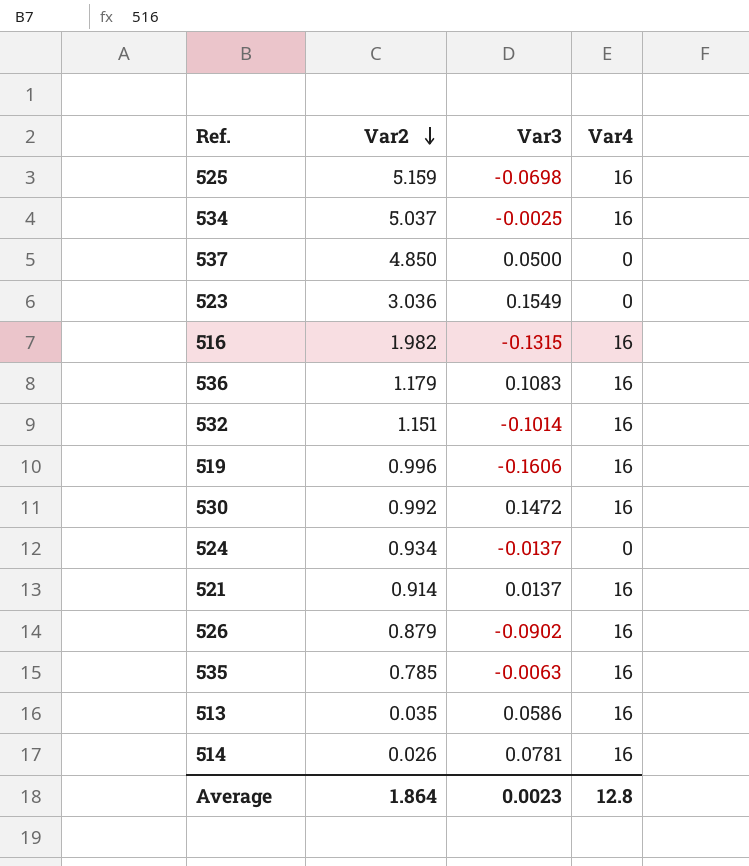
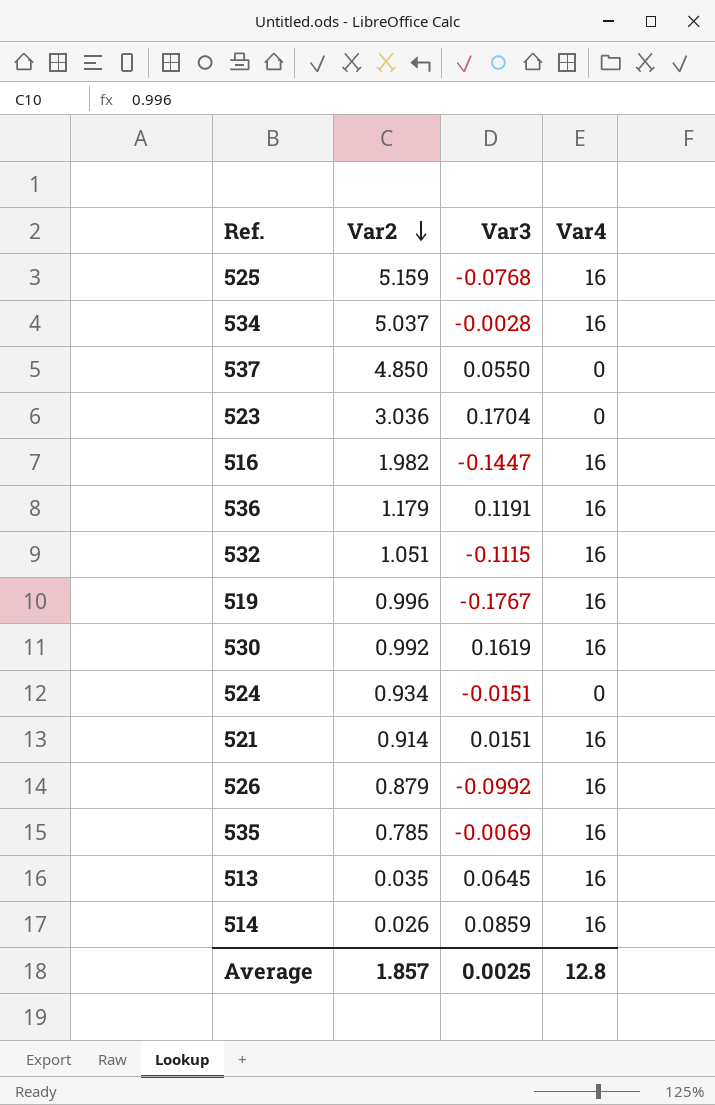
525 | Var3: -0.0698 -> -0.0768
534 | Var3: -0.0025 -> -0.0028
537 | Var3: 0.0500 -> 0.0550
523 | Var3: 0.1549 -> 0.1704
516 | Var3: -0.1315 -> -0.1447
536 | Var3: 0.1083 -> 0.1191
532 | Var2: 1.151 -> 1.051
532 | Var3: -0.1014 -> -0.1115
519 | Var3: -0.1606 -> -0.1767
530 | Var3: 0.1472 -> 0.1619
524 | Var3: -0.0137 -> -0.0151
521 | Var3: 0.0137 -> 0.0151
526 | Var3: -0.0902 -> -0.0992
535 | Var3: -0.0063 -> -0.0069
513 | Var3: 0.0586 -> 0.0645
514 | Var3: 0.0781 -> 0.0859
Average | Var2: 1.864 -> 1.857
Average | Var3: 0.0023 -> 0.0025

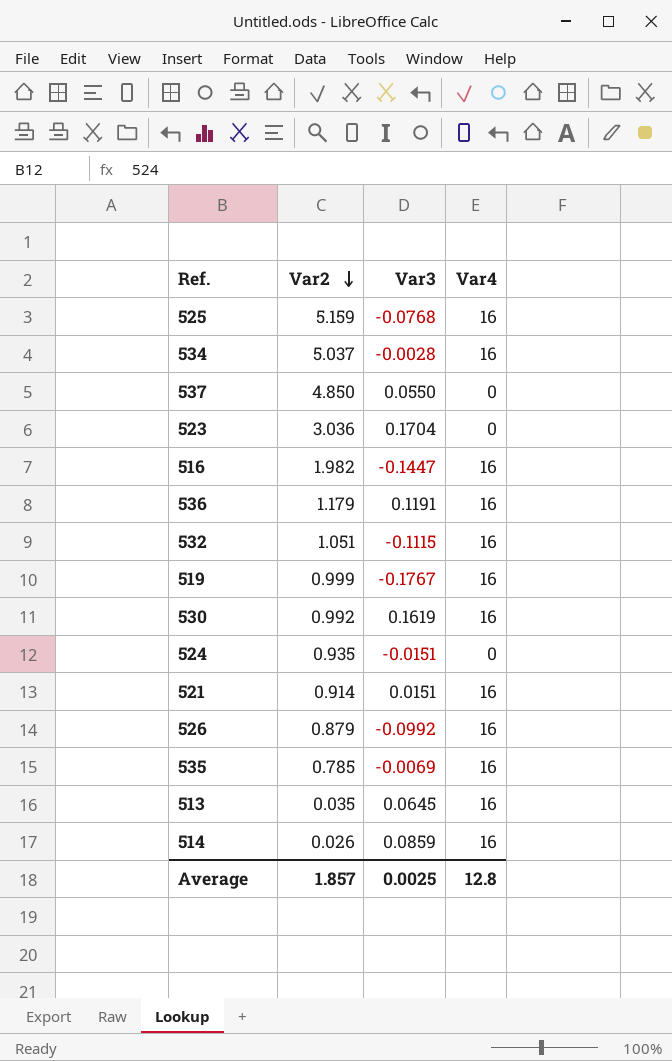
519 | Var2: 0.996 -> 0.999
524 | Var2: 0.934 -> 0.935

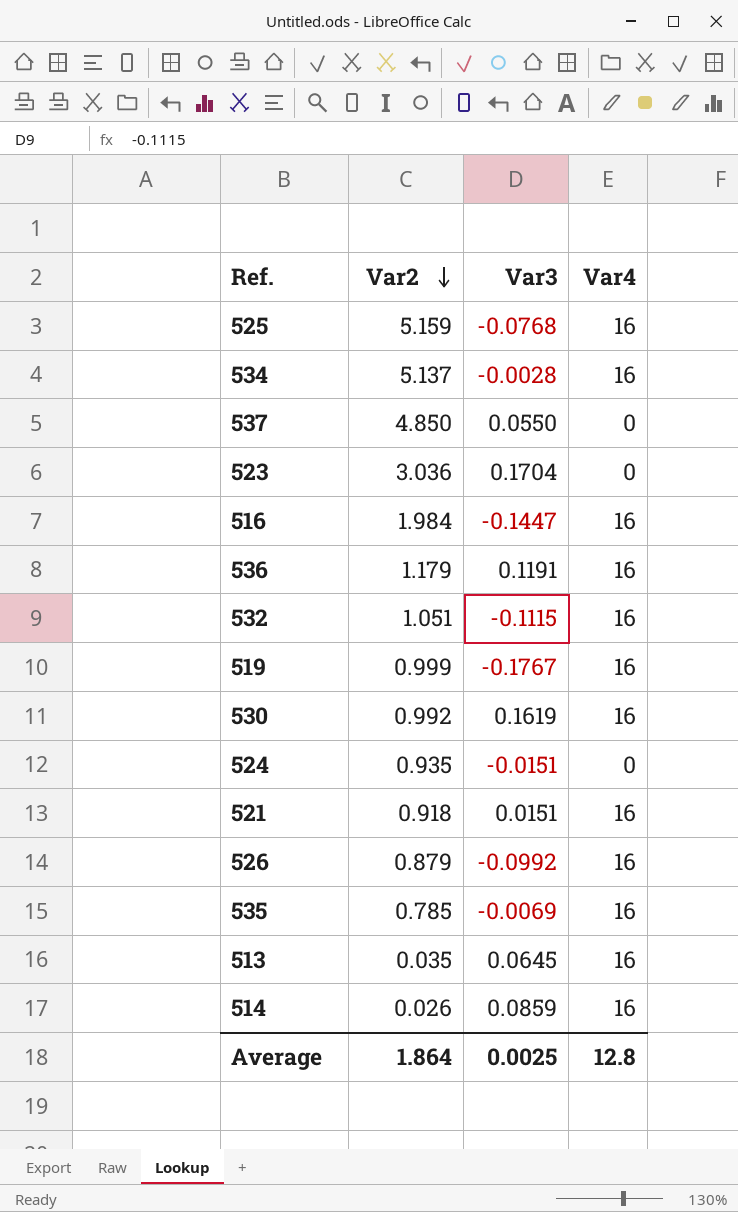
534 | Var2: 5.037 -> 5.137
516 | Var2: 1.982 -> 1.984
521 | Var2: 0.914 -> 0.918
Average | Var2: 1.857 -> 1.864

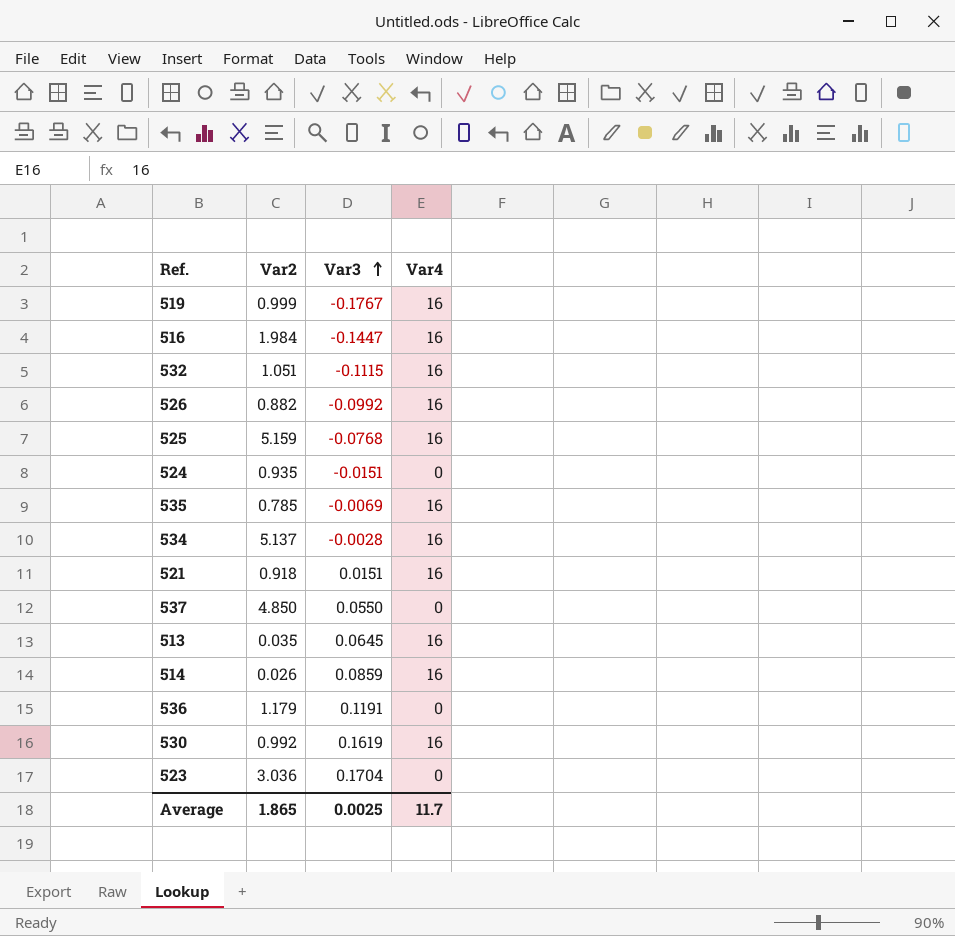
row order: Var2 descending -> Var3 ascending
526 | Var2: 0.879 -> 0.882
536 | Var4: 16 -> 0
Average | Var2: 1.864 -> 1.865
Average | Var4: 12.8 -> 11.7

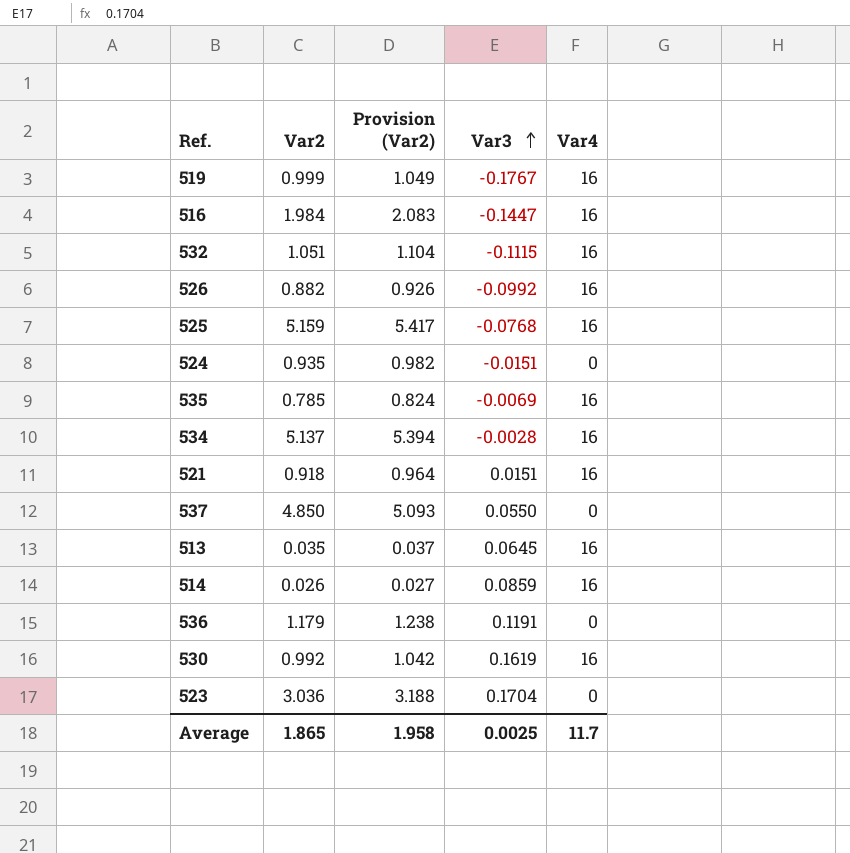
column Provision (Var2) | formula: none -> [Var2] * 1.05

